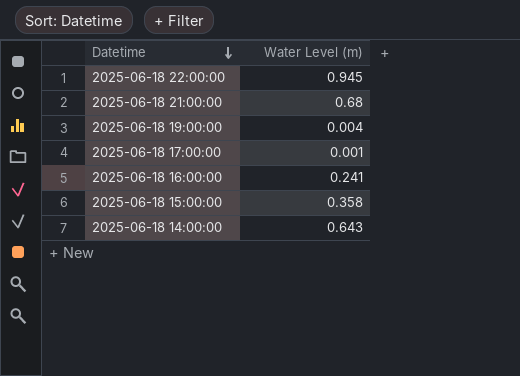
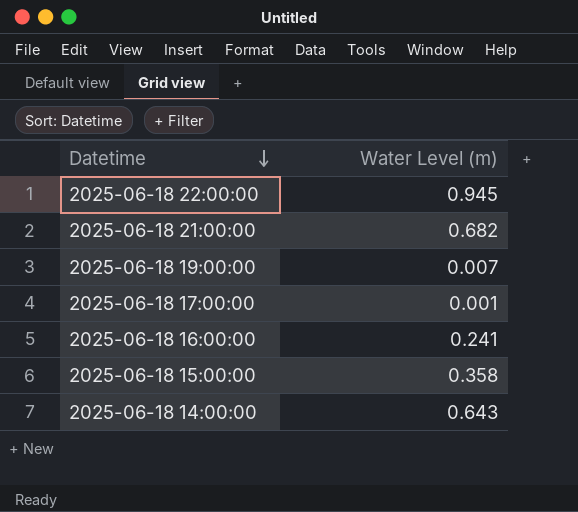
2025-06-18 21:00:00 | Water Level (m): 0.68 -> 0.682
2025-06-18 19:00:00 | Water Level (m): 0.004 -> 0.007

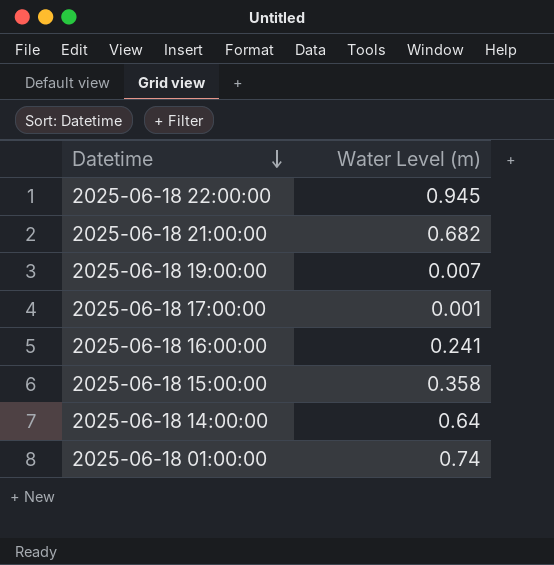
2025-06-18 14:00:00 | Water Level (m): 0.643 -> 0.64
row 2025-06-18 01:00:00: none -> 0.74

